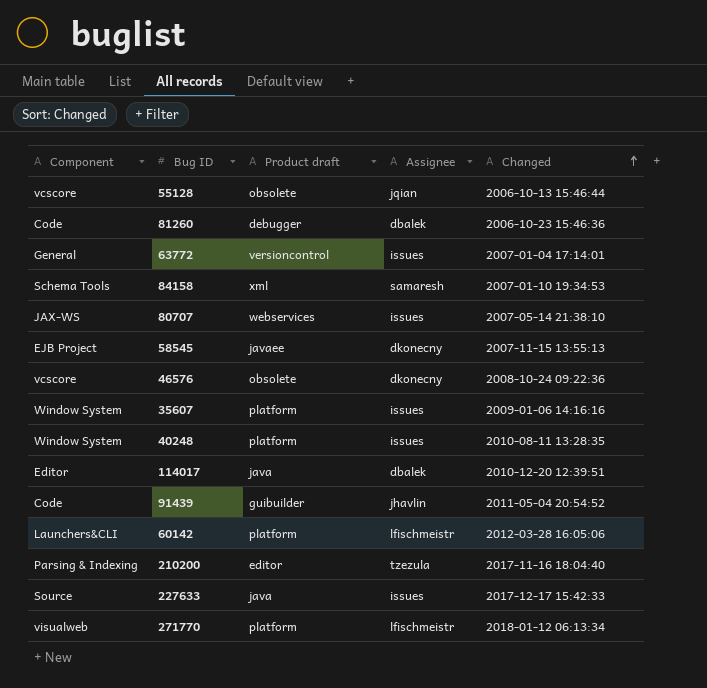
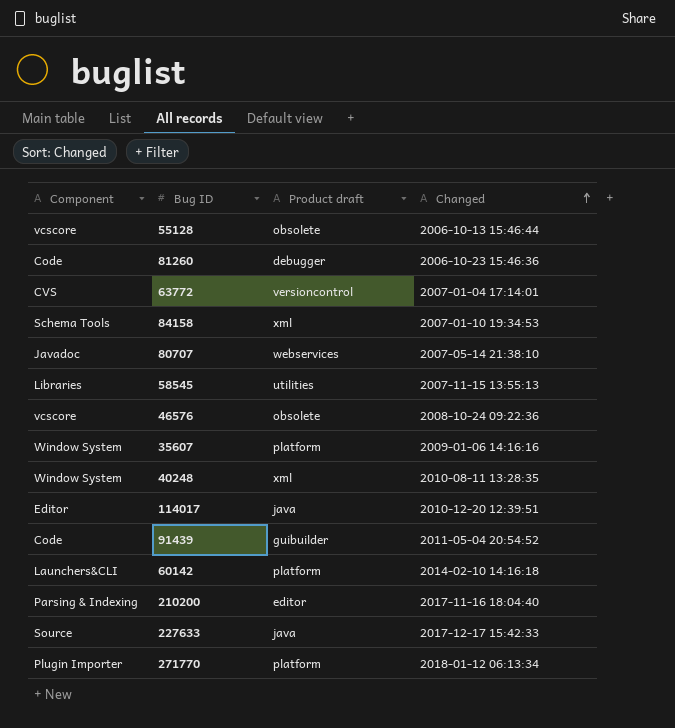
column Assignee | position: 4 -> none
63772 | Component: General -> CVS
80707 | Component: JAX-WS -> Javadoc
58545 | Component: EJB Project -> Libraries
58545 | Product draft: javaee -> utilities
40248 | Product draft: platform -> xml
60142 | Changed: 2012-03-28 16:05:06 -> 2014-02-10 14:16:18
271770 | Component: visualweb -> Plugin Importer

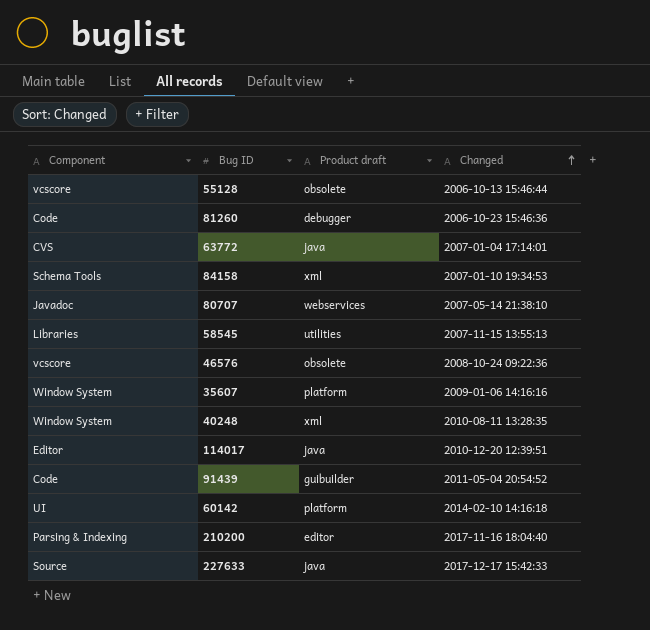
row 271770: Plugin Importer | platform | 2018-01-12 06:13:34 -> none
63772 | Product draft: versioncontrol -> java
60142 | Component: Launchers&CLI -> UI

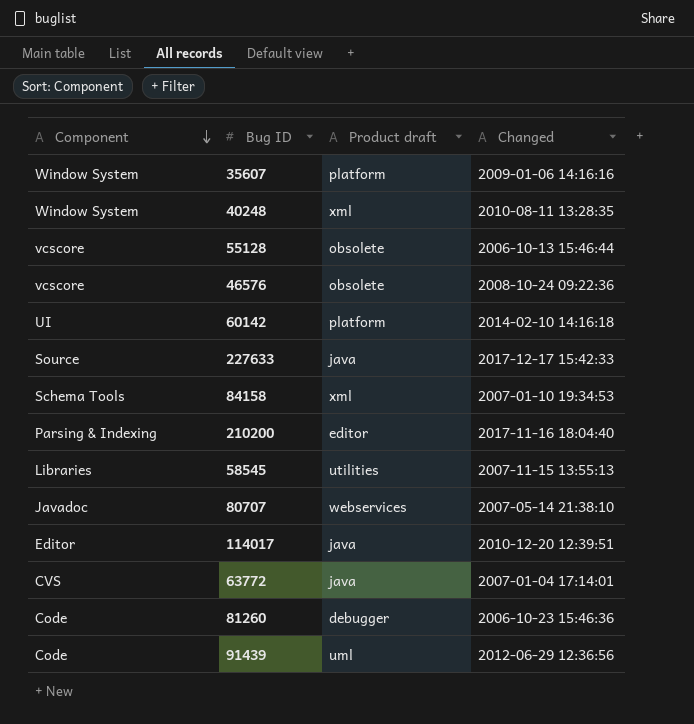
row order: Changed ascending -> Component descending
91439 | Product draft: guibuilder -> uml
91439 | Changed: 2011-05-04 20:54:52 -> 2012-06-29 12:36:56

